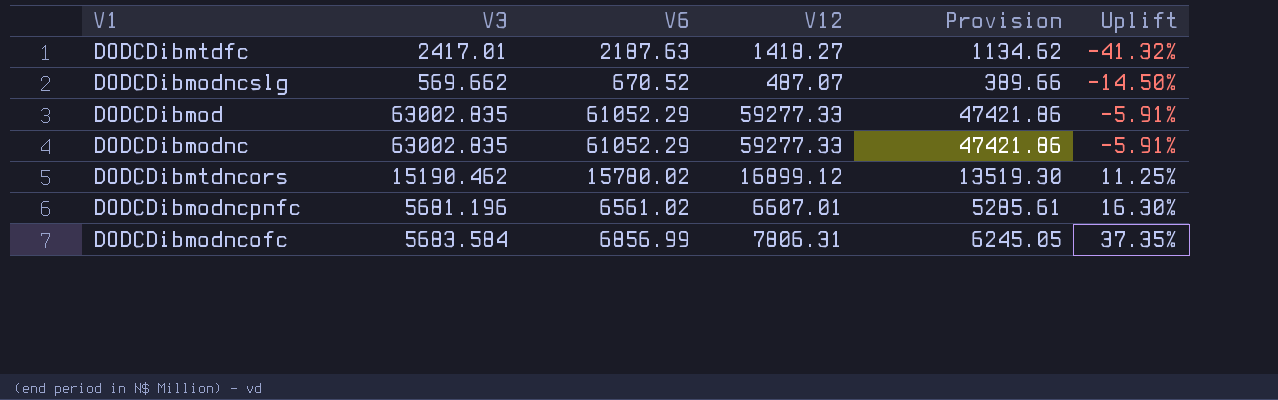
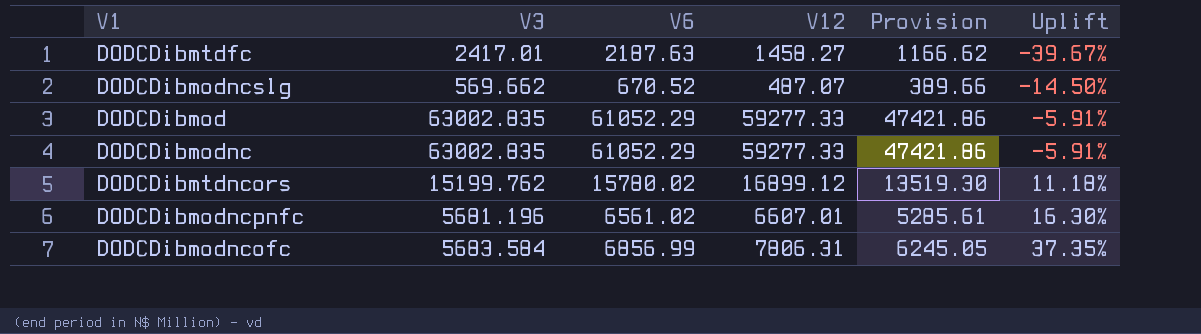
DODCDibmtdfc | V12: 1418.27 -> 1458.27
DODCDibmtdfc | Provision: 1134.62 -> 1166.62
DODCDibmtdfc | Uplift: -41.32% -> -39.67%
DODCDibmtdncors | V3: 15190.462 -> 15199.762
DODCDibmtdncors | Uplift: 11.25% -> 11.18%

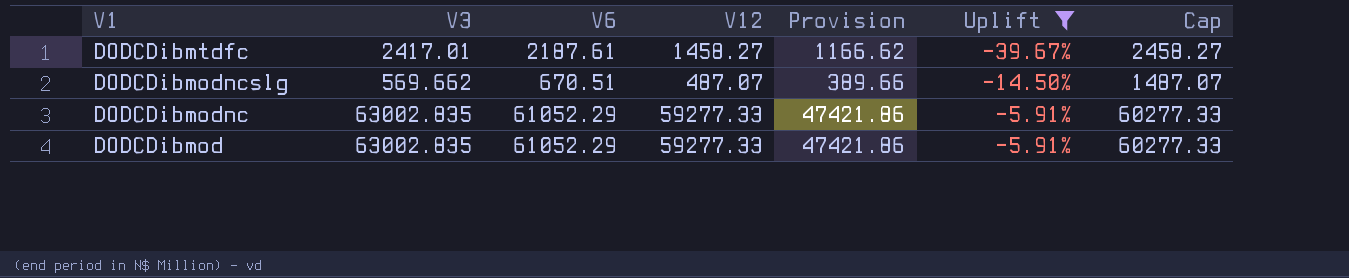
filter: none -> Uplift <= -5.91%
row order: Uplift ascending -> V1 descending
column Cap | formula: none -> [V12] + 1000
DODCDibmtdfc | V6: 2187.63 -> 2187.61
DODCDibmodncslg | V6: 670.52 -> 670.51

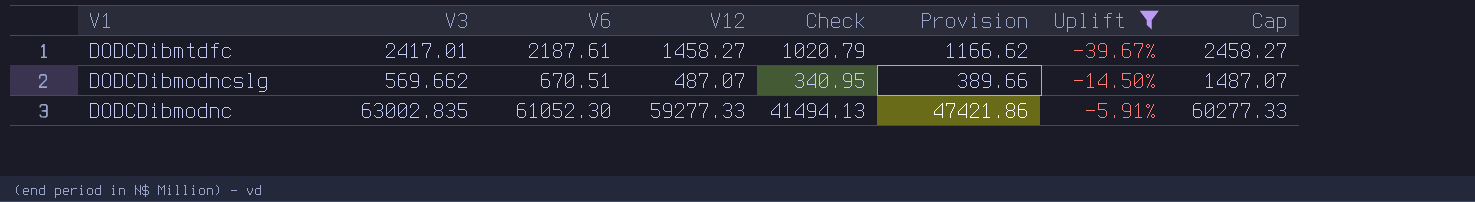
column Check | formula: none -> [V12] * 0.7
row DODCDibmod: 63002.835 | 61052.29 | 59277.33 | 47421.86 | -5.91% | 60277.33 -> none
DODCDibmodnc | V6: 61052.29 -> 61052.30

